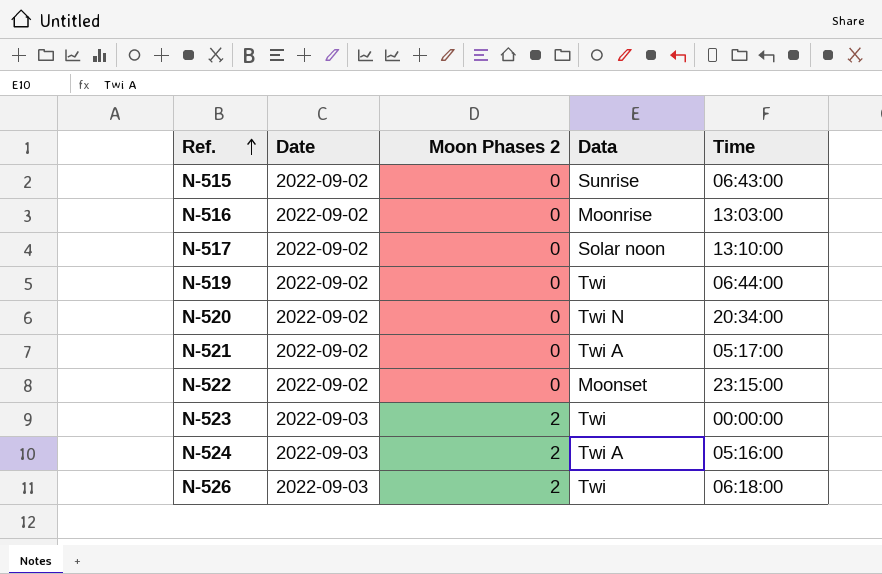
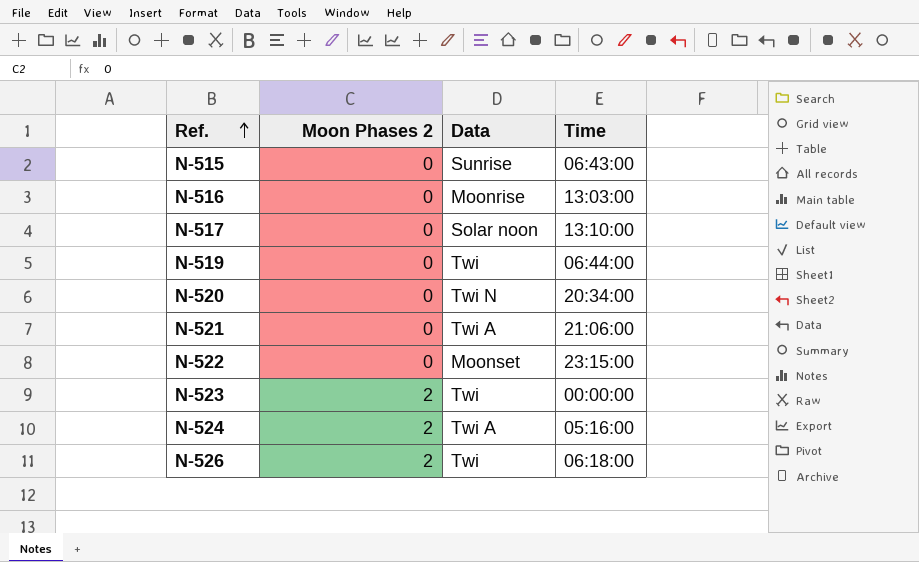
column Date | position: 2 -> none
N-521 | Time: 05:17:00 -> 21:06:00

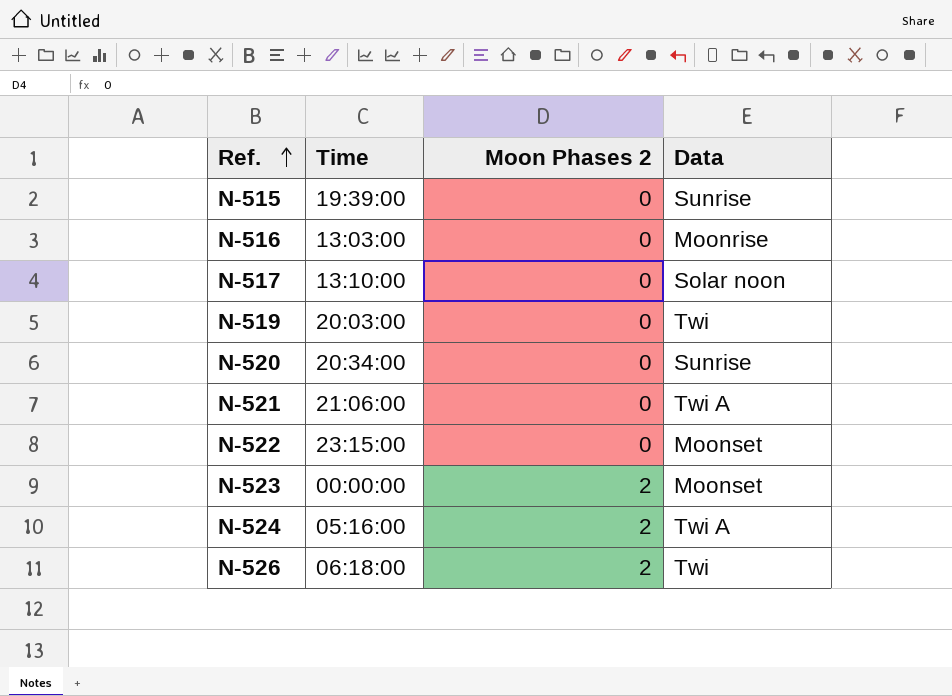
column Time | position: 4 -> 2
N-515 | Time: 06:43:00 -> 19:39:00
N-519 | Time: 06:44:00 -> 20:03:00
N-520 | Data: Twi N -> Sunrise
N-523 | Data: Twi -> Moonset

